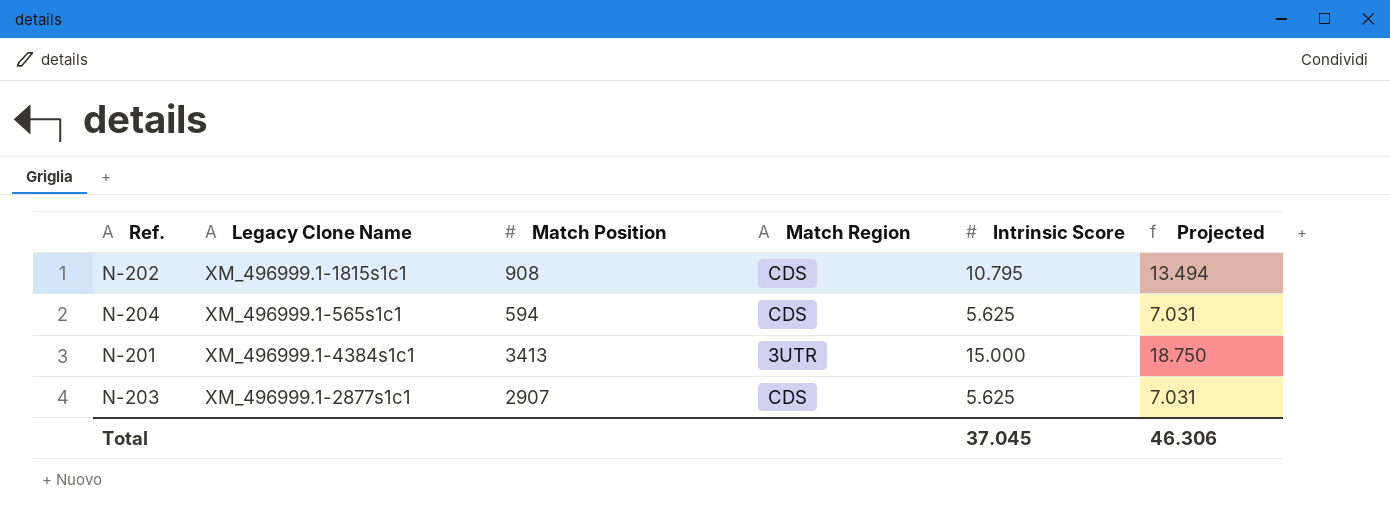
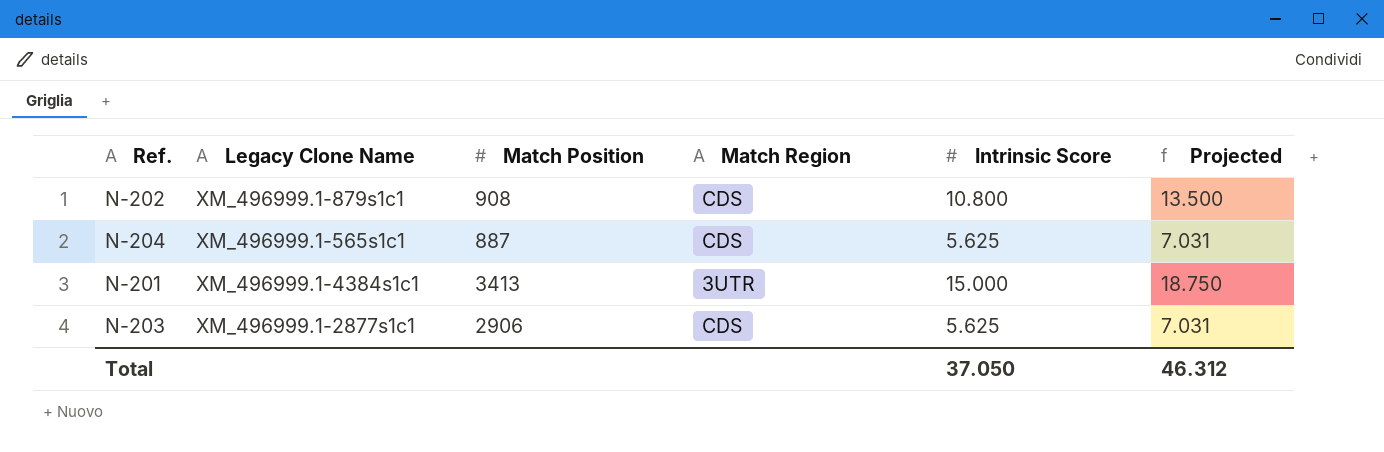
N-202 | Legacy Clone Name: XM_496999.1-1815s1c1 -> XM_496999.1-879s1c1
N-202 | Intrinsic Score: 10.795 -> 10.800
N-202 | Projected: 13.494 -> 13.500
N-204 | Match Position: 594 -> 887
N-203 | Match Position: 2907 -> 2906
Total | Intrinsic Score: 37.045 -> 37.050
Total | Projected: 46.306 -> 46.312

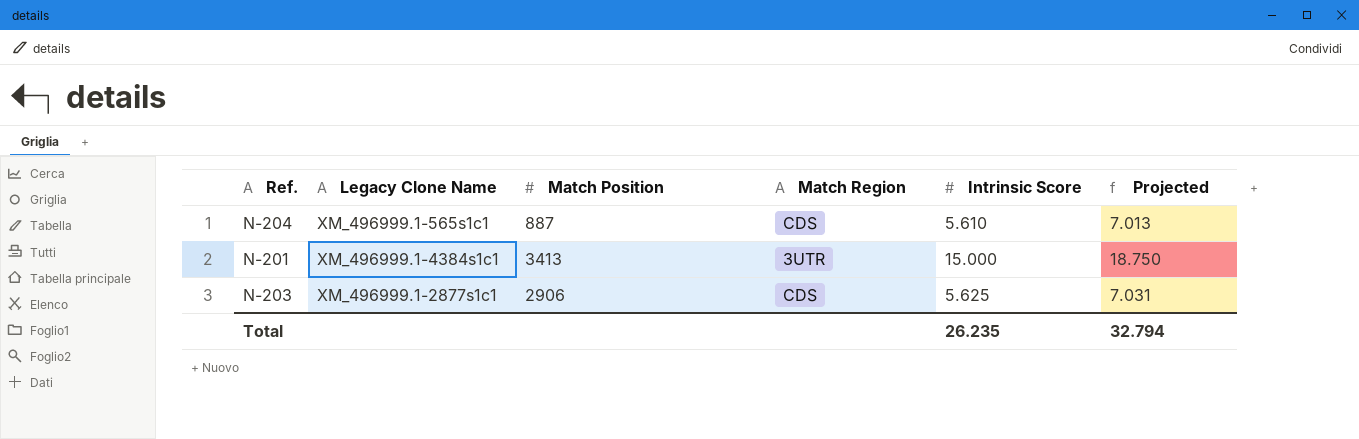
row N-202: XM_496999.1-879s1c1 | 908 | CDS | 10.800 | 13.500 -> none
N-204 | Intrinsic Score: 5.625 -> 5.610
N-204 | Projected: 7.031 -> 7.013
Total | Intrinsic Score: 37.050 -> 26.235
Total | Projected: 46.312 -> 32.794

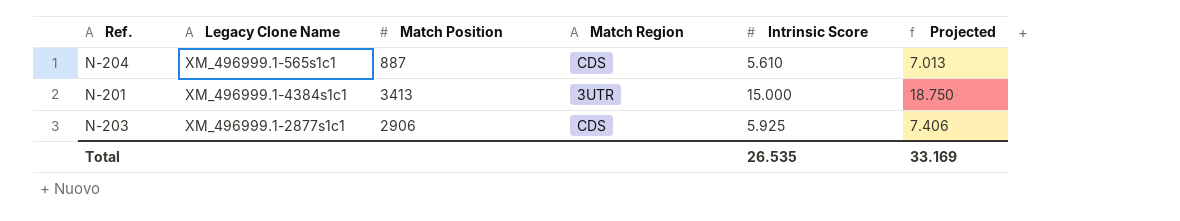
N-203 | Intrinsic Score: 5.625 -> 5.925
N-203 | Projected: 7.031 -> 7.406
Total | Intrinsic Score: 26.235 -> 26.535
Total | Projected: 32.794 -> 33.169

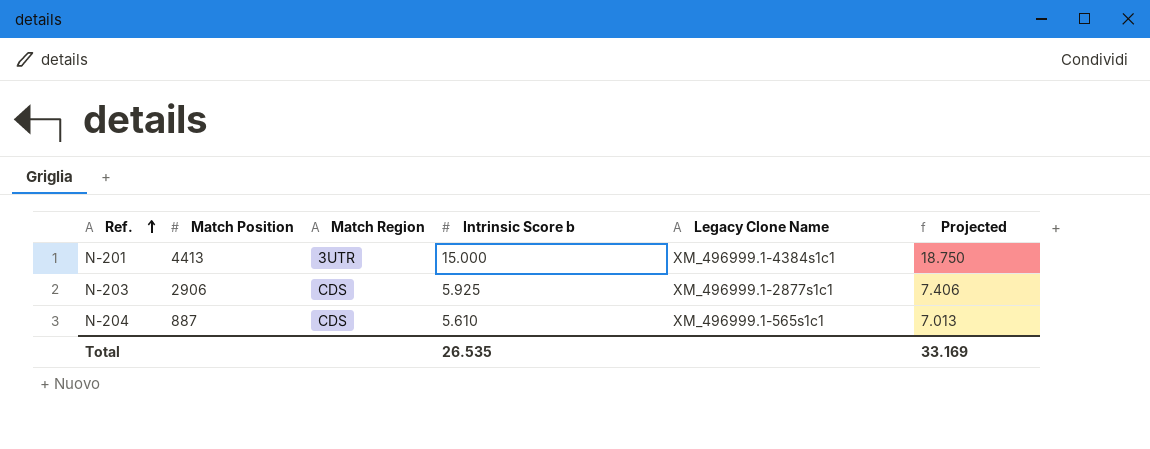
row order: none -> Ref. ascending
column name: Intrinsic Score -> Intrinsic Score b
column Legacy Clone Name | position: 2 -> 5
N-201 | Match Position: 3413 -> 4413

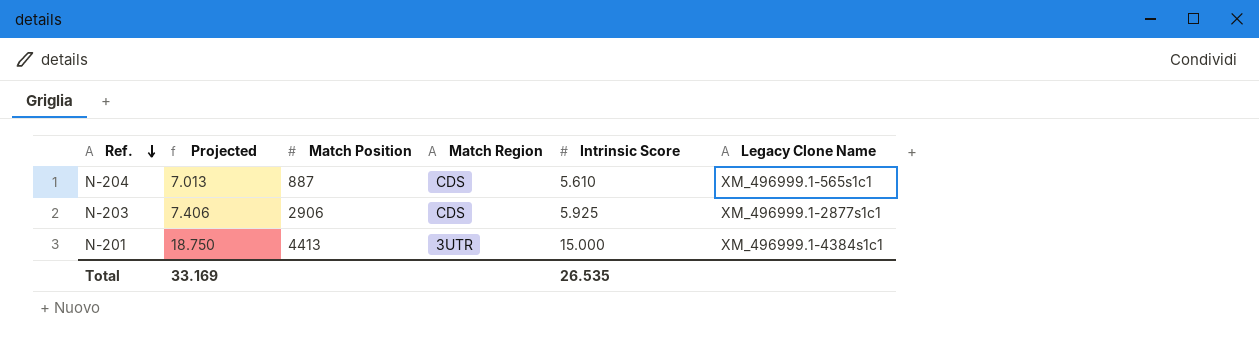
row order: Ref. ascending -> Ref. descending
column Projected | position: 6 -> 2
column name: Intrinsic Score b -> Intrinsic Score

